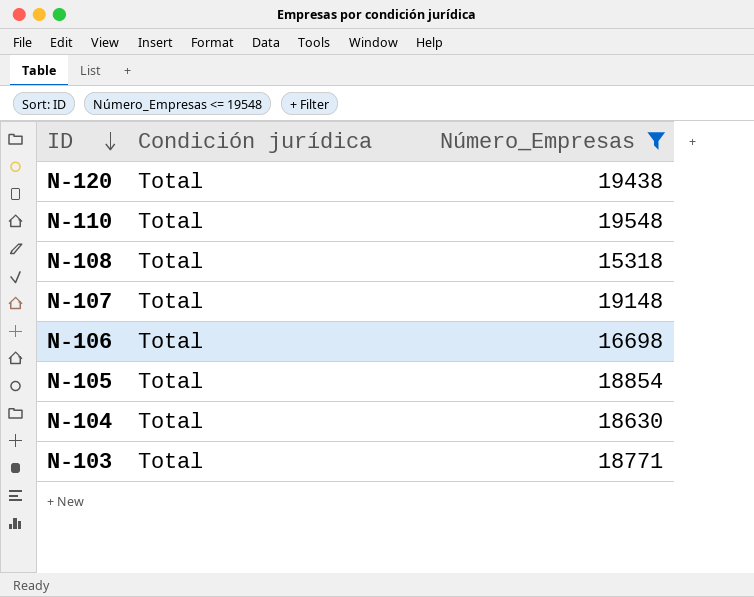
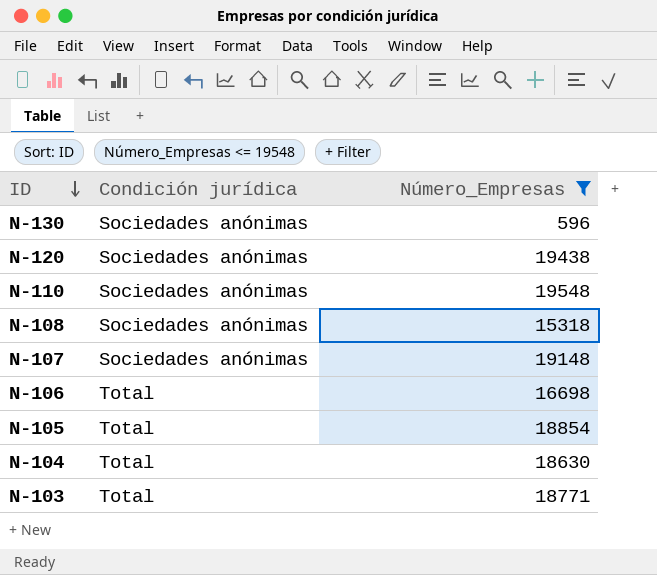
row N-130: none -> Sociedades anónimas | 596
N-120 | Condición jurídica: Total -> Sociedades anónimas
N-110 | Condición jurídica: Total -> Sociedades anónimas
N-108 | Condición jurídica: Total -> Sociedades anónimas
N-107 | Condición jurídica: Total -> Sociedades anónimas

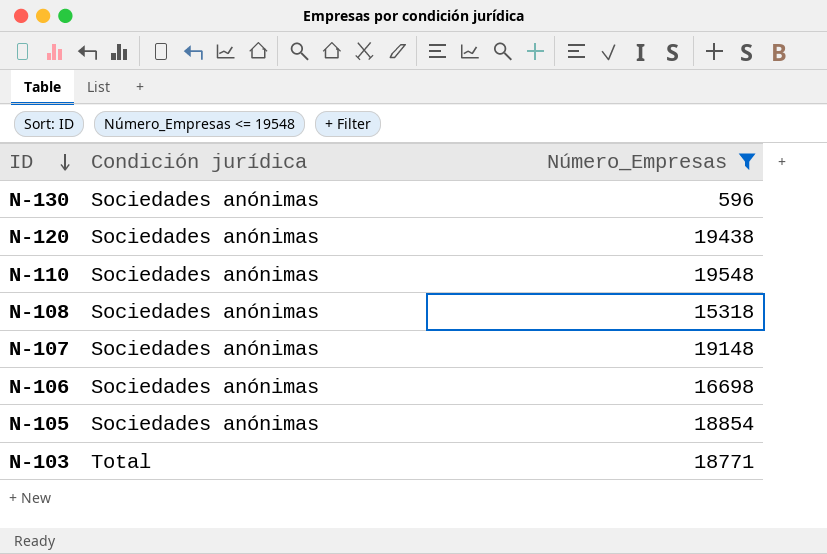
row N-104: Total | 18630 -> none
N-106 | Condición jurídica: Total -> Sociedades anónimas
N-105 | Condición jurídica: Total -> Sociedades anónimas

